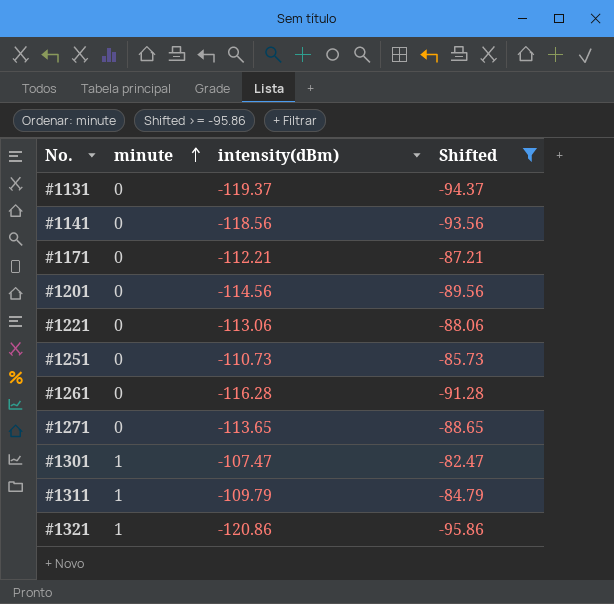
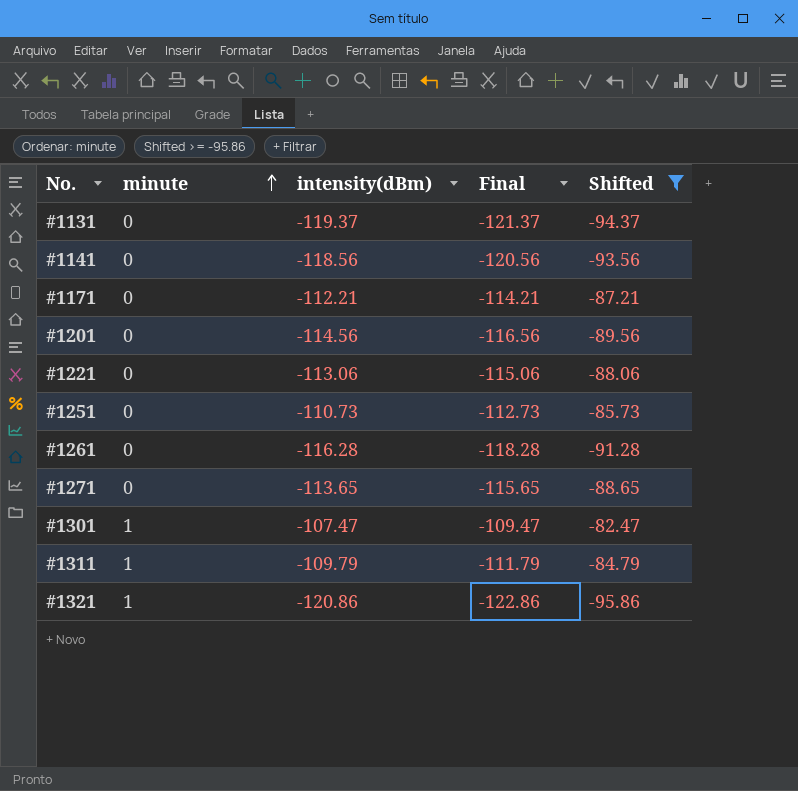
column Final | formula: none -> [intensity(dBm)] - 2

